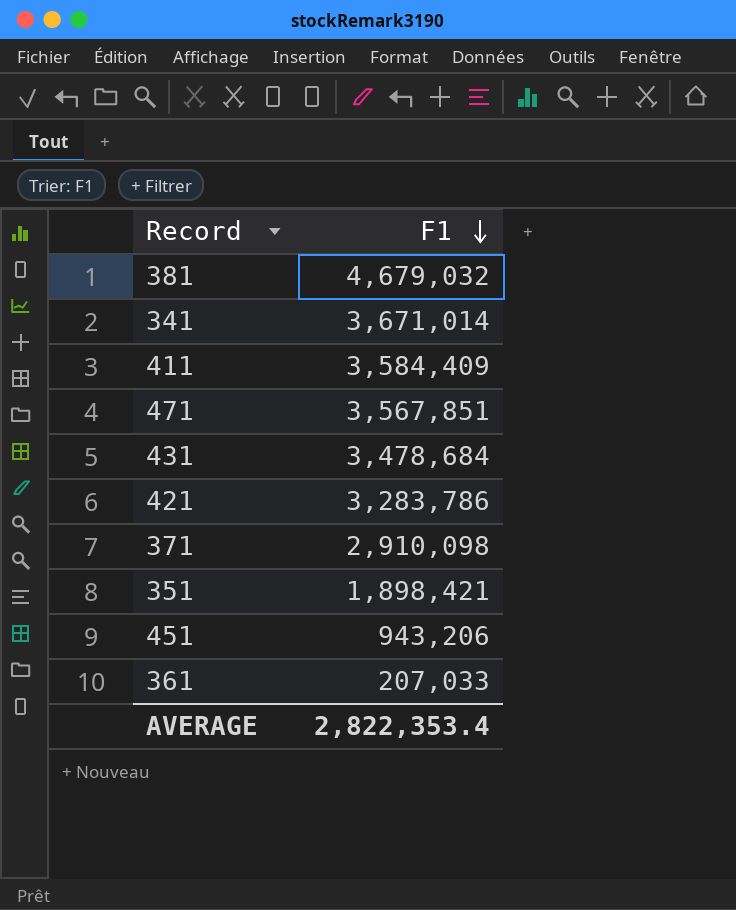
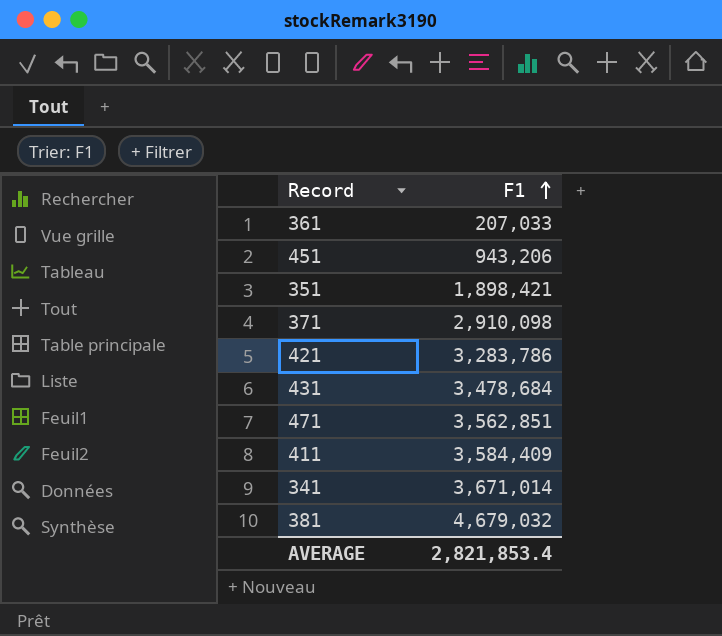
row order: F1 descending -> F1 ascending
471 | F1: 3,567,851 -> 3,562,851
AVERAGE | F1: 2,822,353.4 -> 2,821,853.4

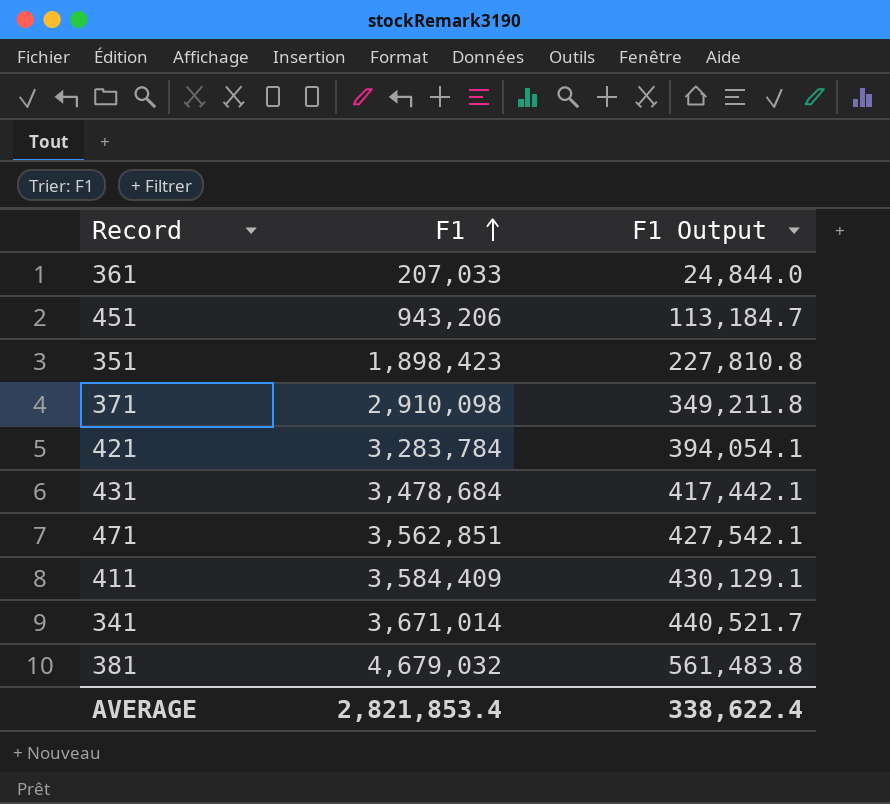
column F1 Output | formula: none -> [F1] * 0.12
351 | F1: 1,898,421 -> 1,898,423
421 | F1: 3,283,786 -> 3,283,784

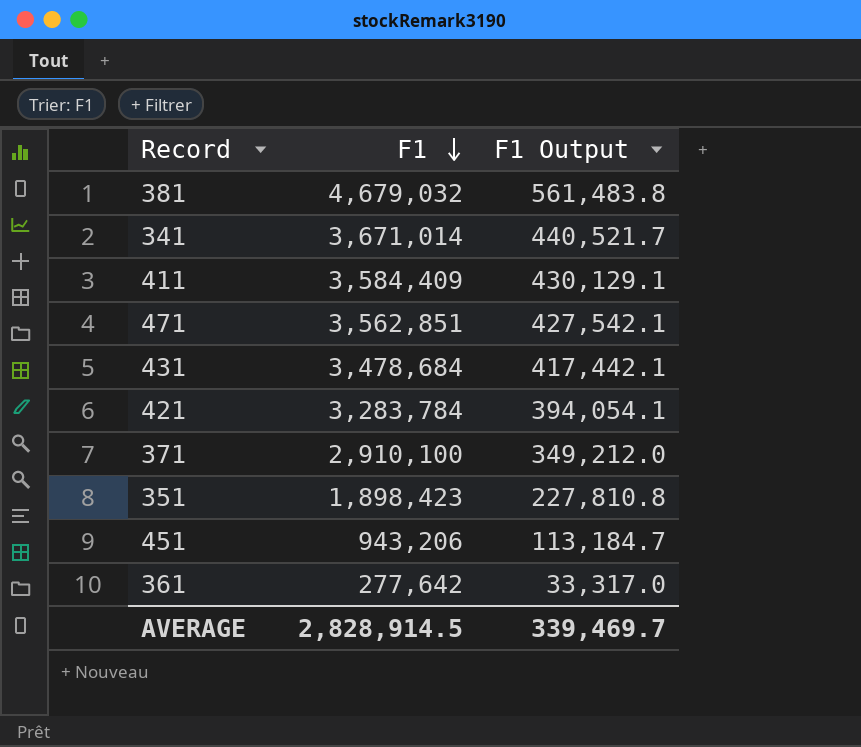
row order: F1 ascending -> F1 descending
371 | F1: 2,910,098 -> 2,910,100
371 | F1 Output: 349,211.8 -> 349,212.0
361 | F1: 207,033 -> 277,642
361 | F1 Output: 24,844.0 -> 33,317.0
AVERAGE | F1: 2,821,853.4 -> 2,828,914.5
AVERAGE | F1 Output: 338,622.4 -> 339,469.7

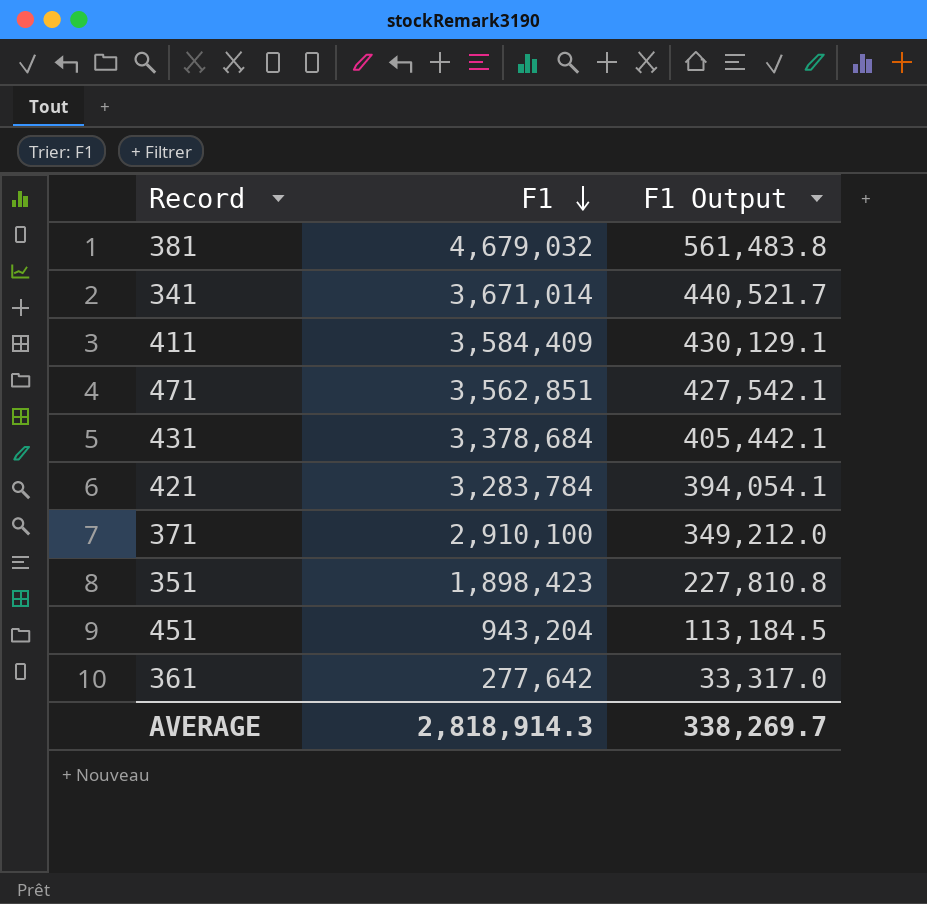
431 | F1: 3,478,684 -> 3,378,684
431 | F1 Output: 417,442.1 -> 405,442.1
451 | F1: 943,206 -> 943,204
451 | F1 Output: 113,184.7 -> 113,184.5
AVERAGE | F1: 2,828,914.5 -> 2,818,914.3
AVERAGE | F1 Output: 339,469.7 -> 338,269.7

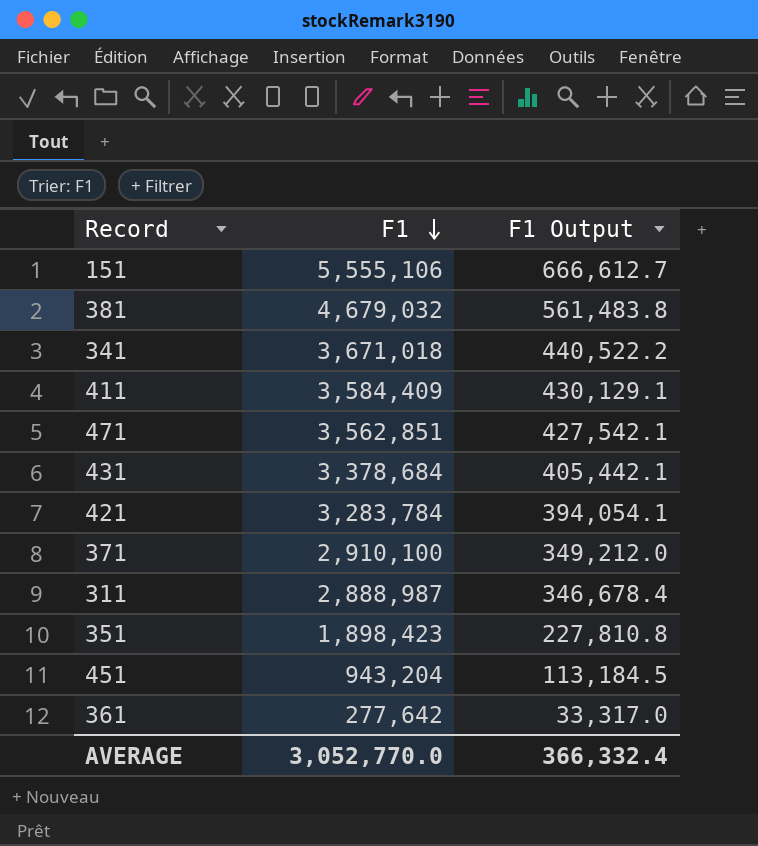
row 151: none -> 5,555,106 | 666,612.7
341 | F1: 3,671,014 -> 3,671,018
341 | F1 Output: 440,521.7 -> 440,522.2
row 311: none -> 2,888,987 | 346,678.4
AVERAGE | F1: 2,818,914.3 -> 3,052,770.0
AVERAGE | F1 Output: 338,269.7 -> 366,332.4

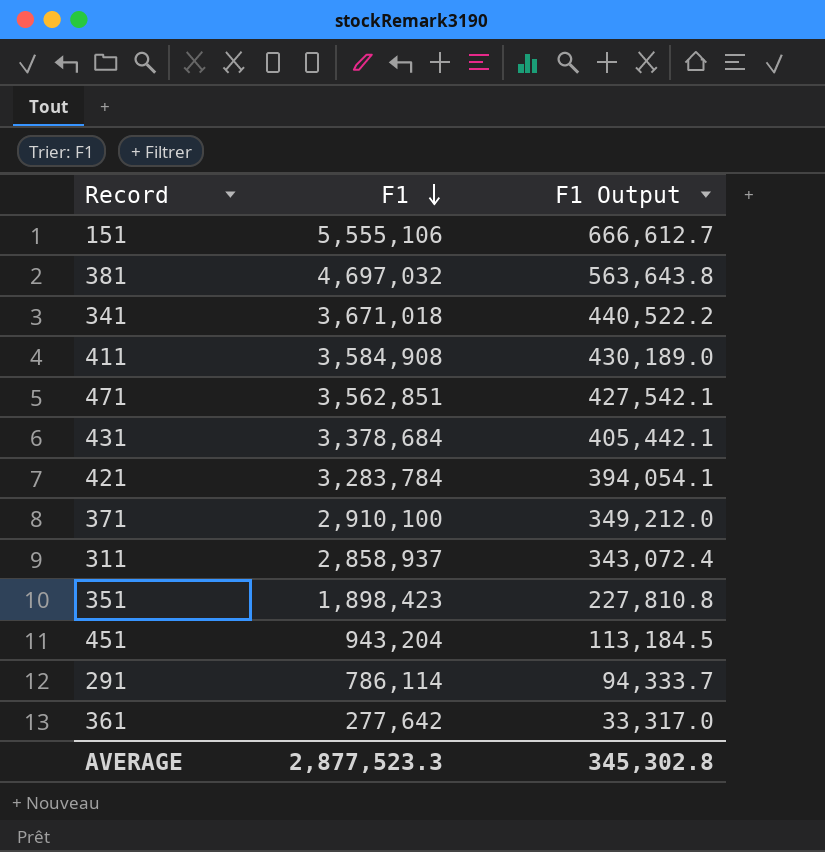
381 | F1: 4,679,032 -> 4,697,032
381 | F1 Output: 561,483.8 -> 563,643.8
411 | F1: 3,584,409 -> 3,584,908
411 | F1 Output: 430,129.1 -> 430,189.0
311 | F1: 2,888,987 -> 2,858,937
311 | F1 Output: 346,678.4 -> 343,072.4
row 291: none -> 786,114 | 94,333.7
AVERAGE | F1: 3,052,770.0 -> 2,877,523.3
AVERAGE | F1 Output: 366,332.4 -> 345,302.8

